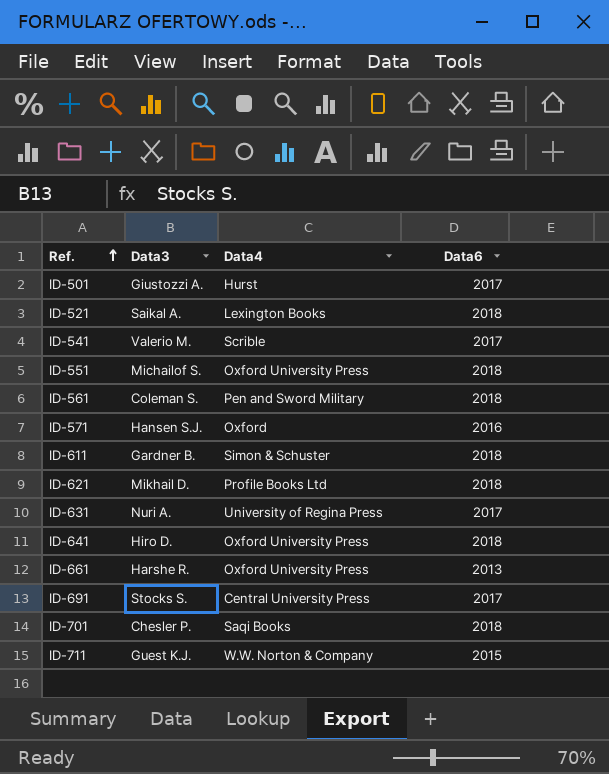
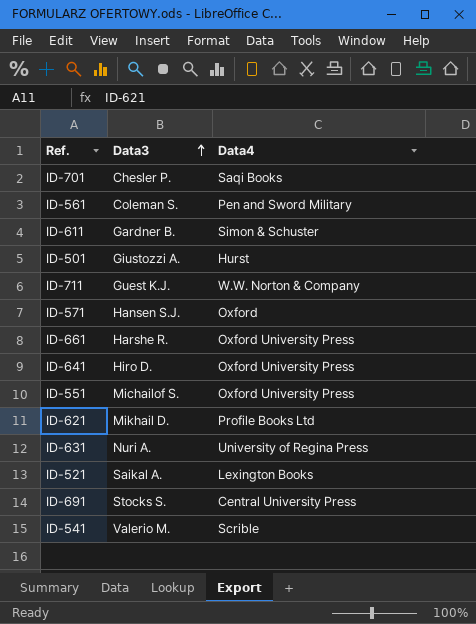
row order: Ref. ascending -> Data3 ascending
column Data6 | position: 4 -> none

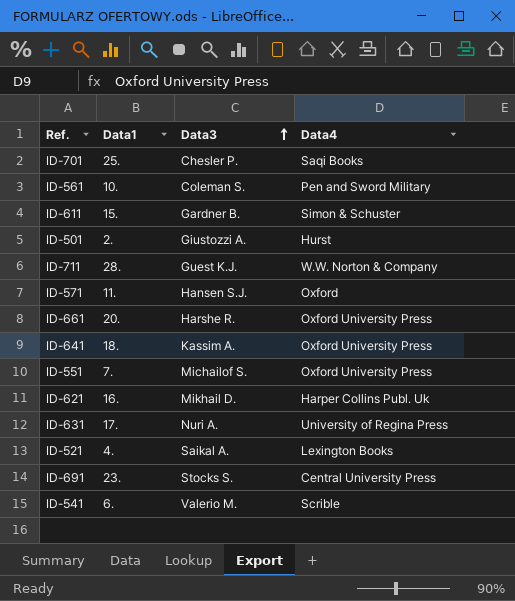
column Data1 | position: none -> 2
ID-641 | Data3: Hiro D. -> Kassim A.
ID-621 | Data4: Profile Books Ltd -> Harper Collins Publ. Uk

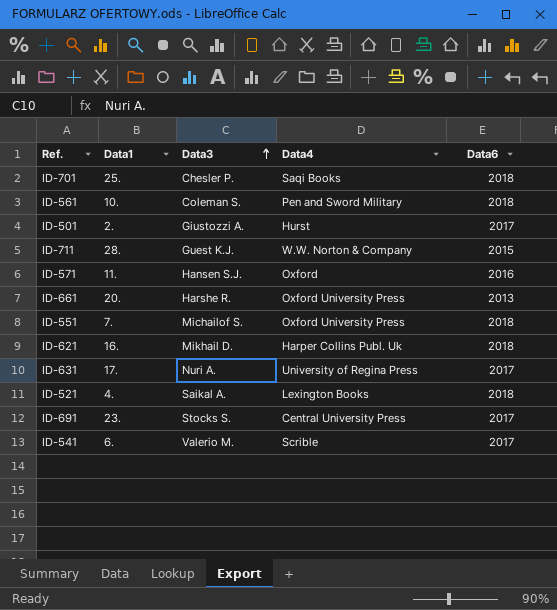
column Data6 | position: none -> 5
row ID-611: 15. | Gardner B. | Simon & Schuster -> none
row ID-641: 18. | Kassim A. | Oxford University Press -> none

